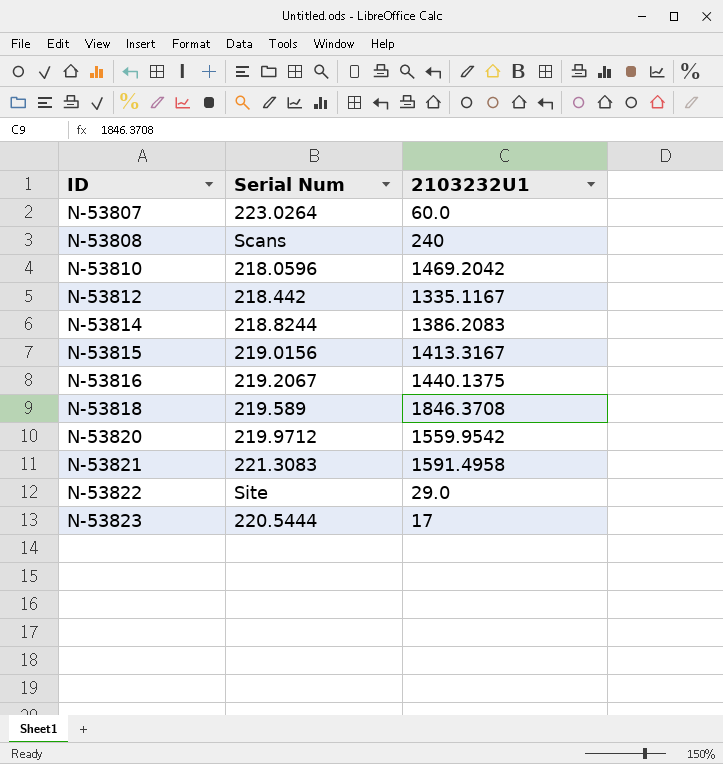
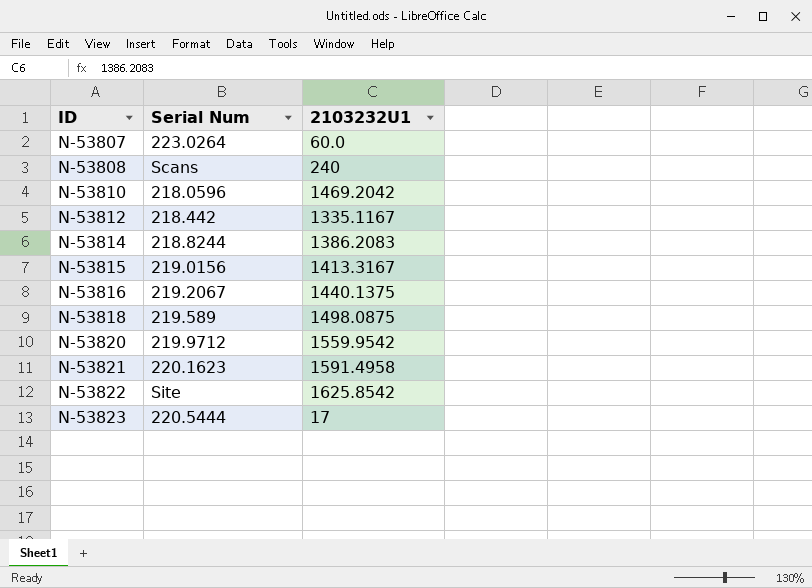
N-53818 | 2103232U1: 1846.3708 -> 1498.0875
N-53821 | Serial Num: 221.3083 -> 220.1623
N-53822 | 2103232U1: 29.0 -> 1625.8542

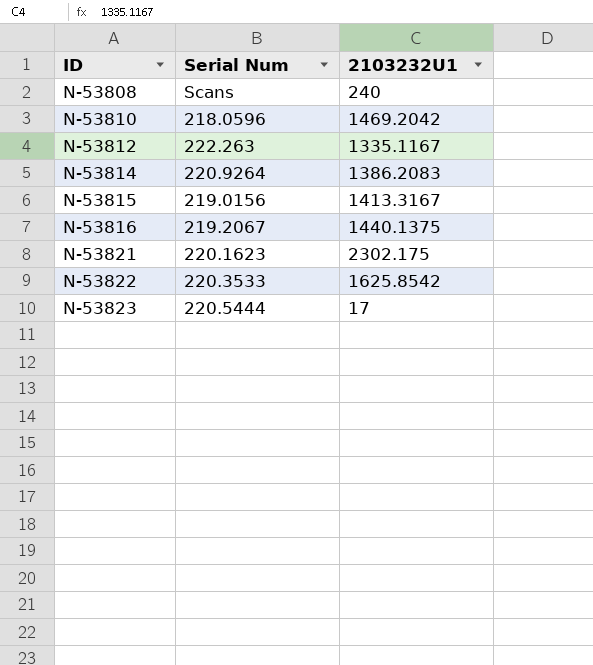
row N-53807: 223.0264 | 60.0 -> none
row N-53818: 219.589 | 1498.0875 -> none
row N-53820: 219.9712 | 1559.9542 -> none
N-53812 | Serial Num: 218.442 -> 222.263
N-53814 | Serial Num: 218.8244 -> 220.9264
N-53821 | 2103232U1: 1591.4958 -> 2302.175
N-53822 | Serial Num: Site -> 220.3533

